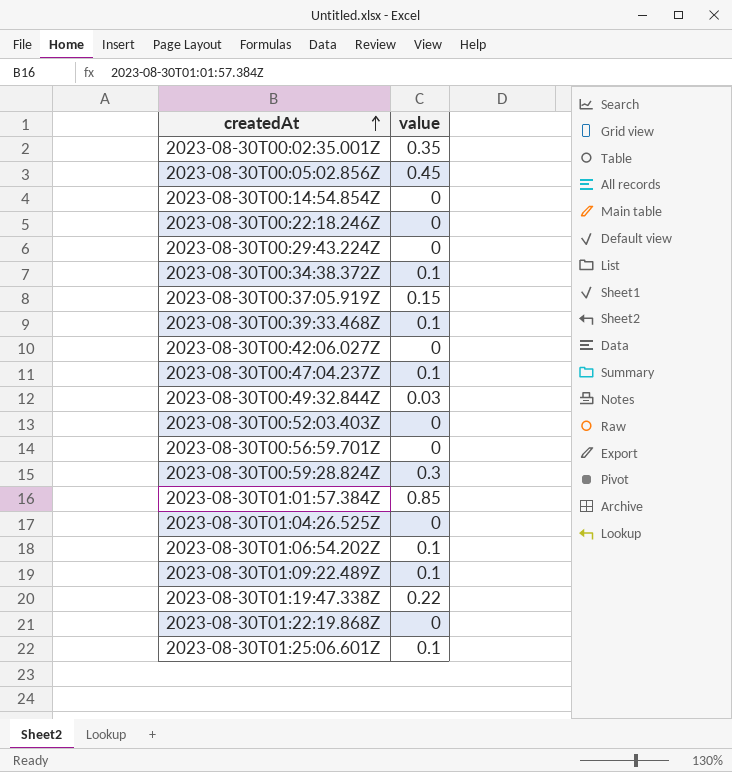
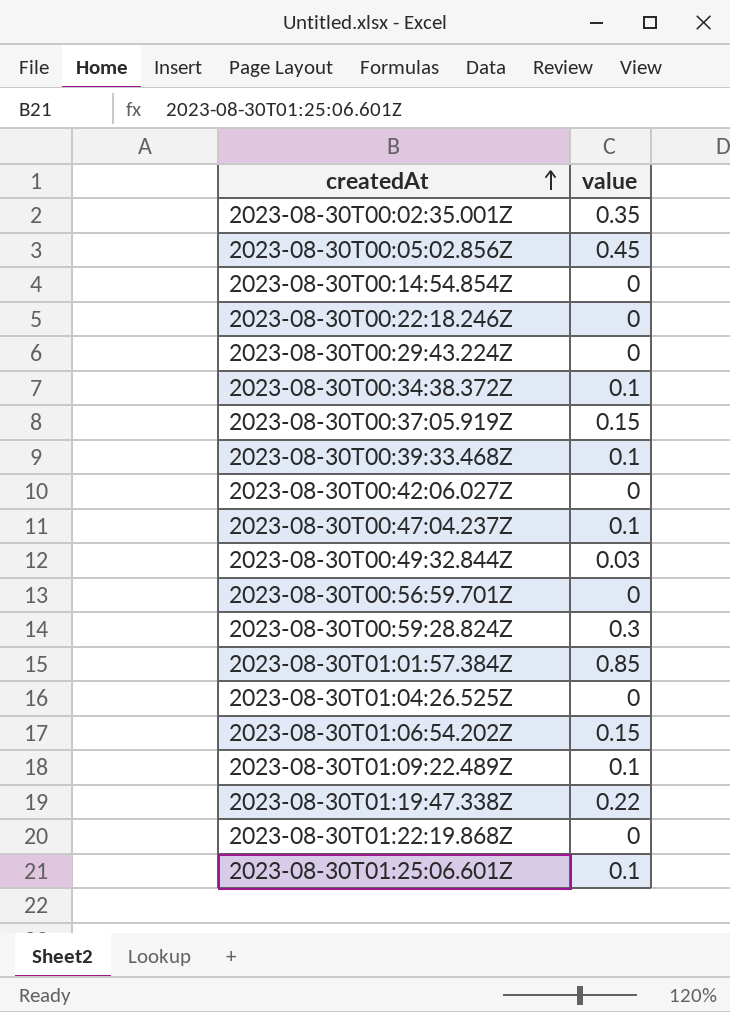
row 2023-08-30T00:52:03.403Z: 0 -> none
2023-08-30T01:06:54.202Z | value: 0.1 -> 0.15

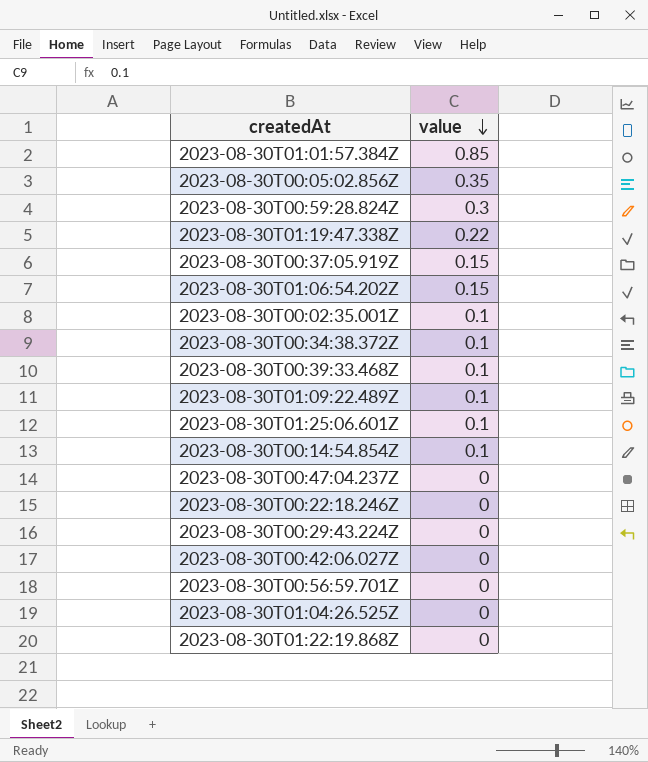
row order: createdAt ascending -> value descending
row 2023-08-30T00:49:32.844Z: 0.03 -> none
2023-08-30T00:05:02.856Z | value: 0.45 -> 0.35
2023-08-30T00:02:35.001Z | value: 0.35 -> 0.1
2023-08-30T00:14:54.854Z | value: 0 -> 0.1
2023-08-30T00:47:04.237Z | value: 0.1 -> 0

